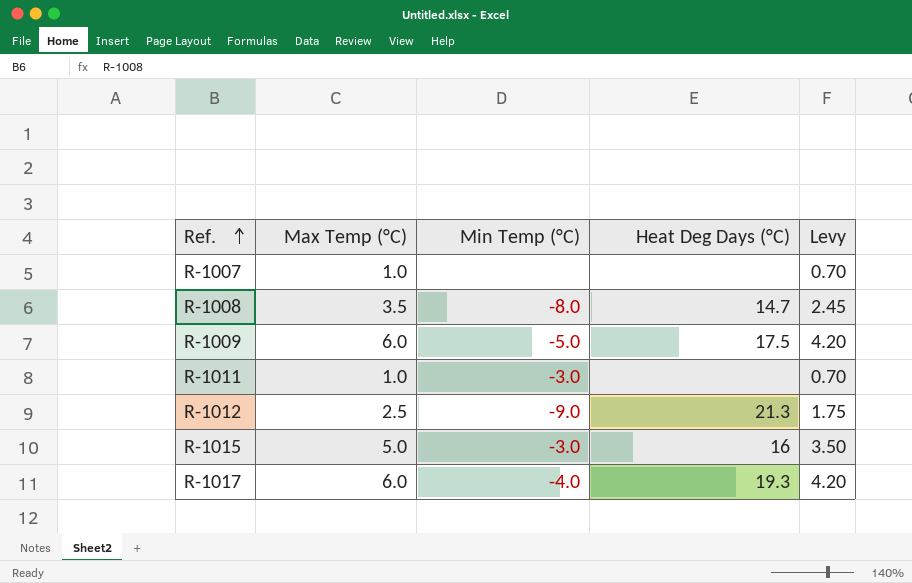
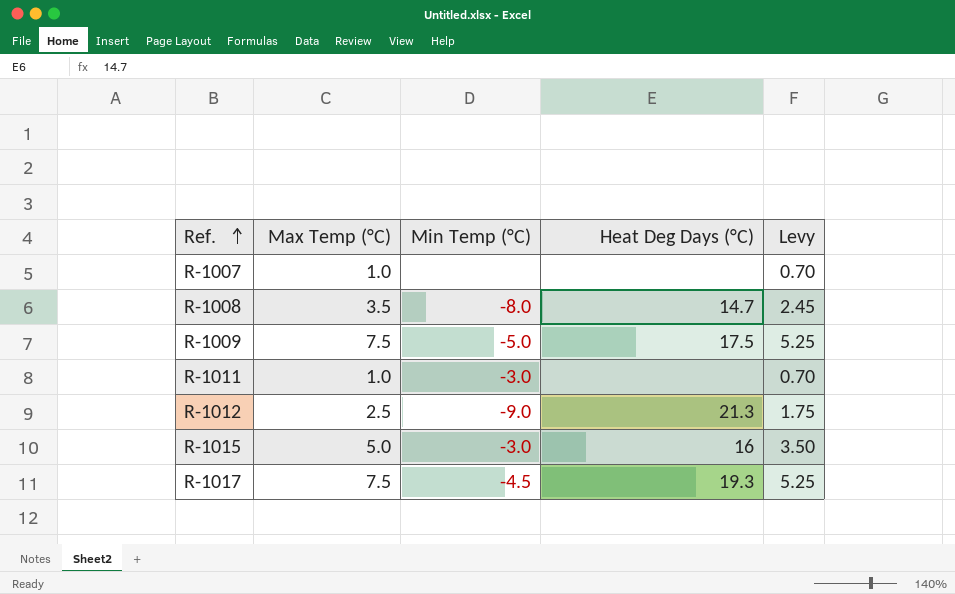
R-1009 | Max Temp (°C): 6.0 -> 7.5
R-1009 | Levy: 4.20 -> 5.25
R-1017 | Max Temp (°C): 6.0 -> 7.5
R-1017 | Min Temp (°C): -4.0 -> -4.5
R-1017 | Levy: 4.20 -> 5.25

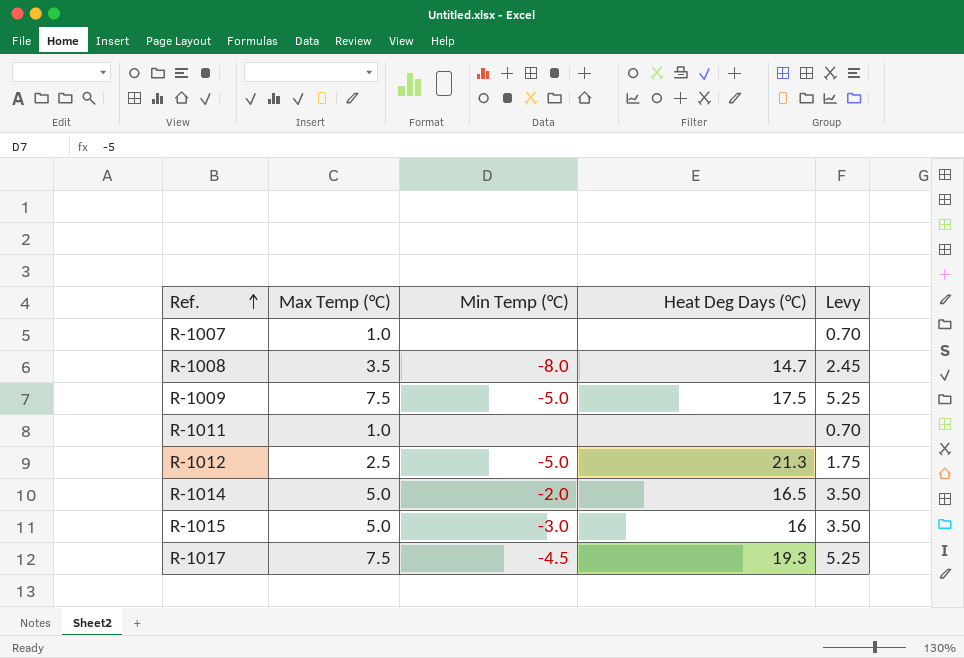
R-1011 | Min Temp (°C): -3.0 -> none
R-1012 | Min Temp (°C): -9.0 -> -5.0
row R-1014: none -> 5.0 | -2.0 | 16.5 | 3.50

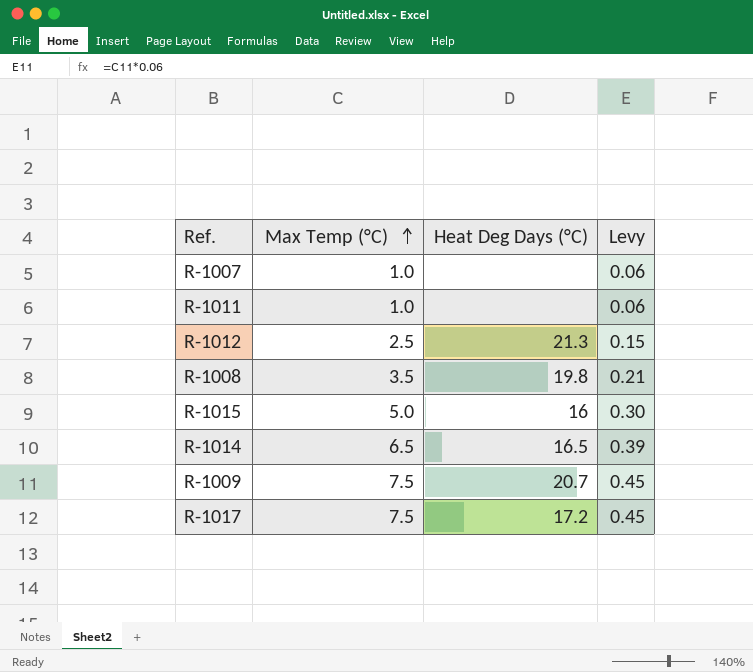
row order: Ref. ascending -> Max Temp (°C) ascending
column Min Temp (°C) | position: 3 -> none
column Levy | formula: [Max Temp (°C)] * 0.7 -> [Max Temp (°C)] * 0.06
R-1008 | Heat Deg Days (°C): 14.7 -> 19.8
R-1014 | Max Temp (°C): 5.0 -> 6.5
R-1009 | Heat Deg Days (°C): 17.5 -> 20.7
R-1017 | Heat Deg Days (°C): 19.3 -> 17.2

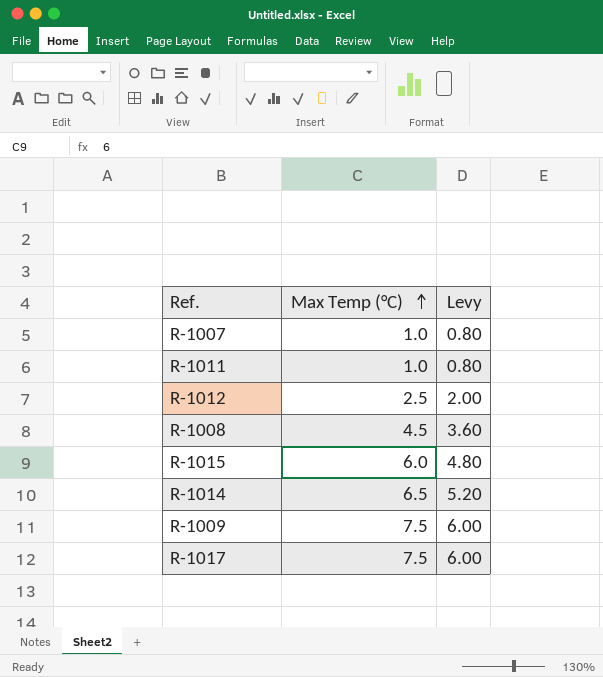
column Heat Deg Days (°C) | position: 3 -> none
column Levy | formula: [Max Temp (°C)] * 0.06 -> [Max Temp (°C)] * 0.8
R-1008 | Max Temp (°C): 3.5 -> 4.5
R-1015 | Max Temp (°C): 5.0 -> 6.0

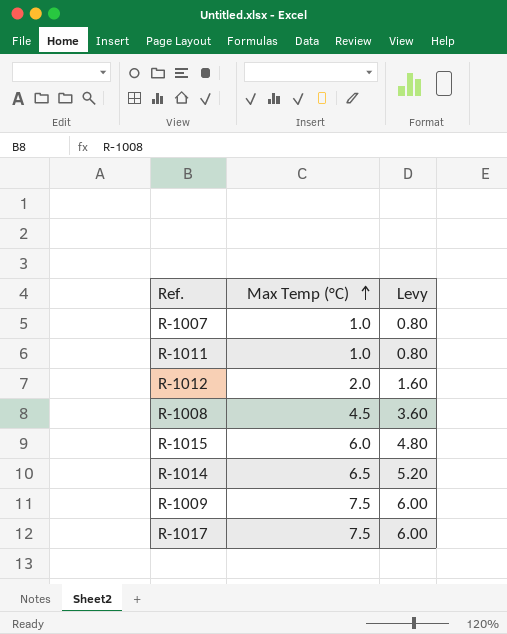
R-1012 | Max Temp (°C): 2.5 -> 2.0
R-1012 | Levy: 2.00 -> 1.60

